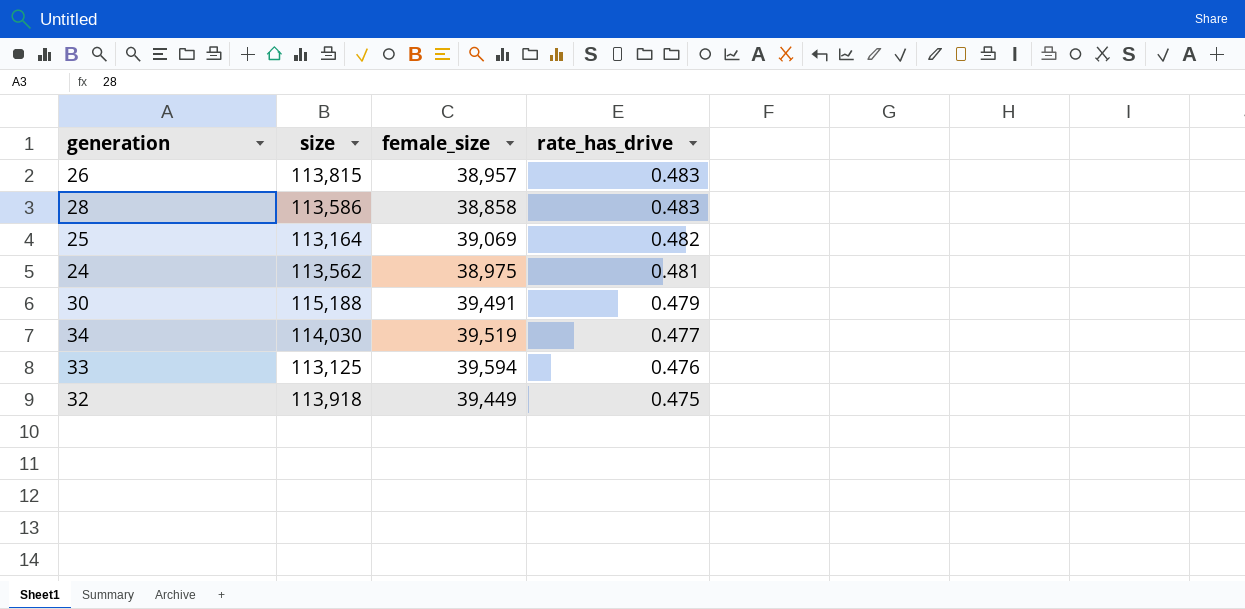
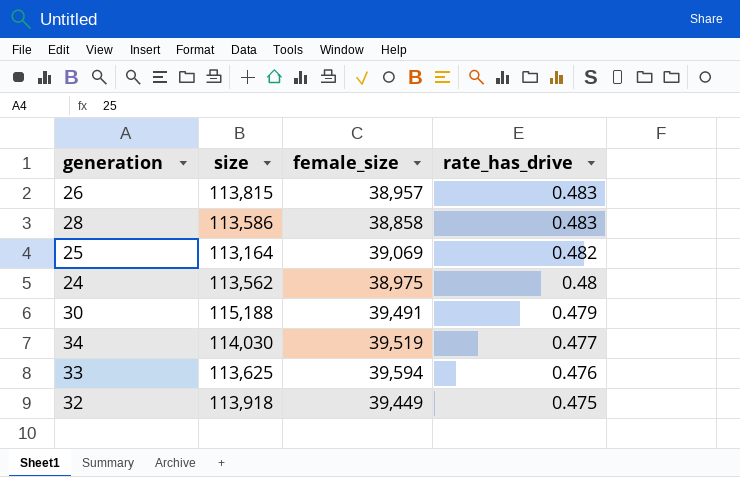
24 | rate_has_drive: 0.481 -> 0.48
33 | size: 113,125 -> 113,625

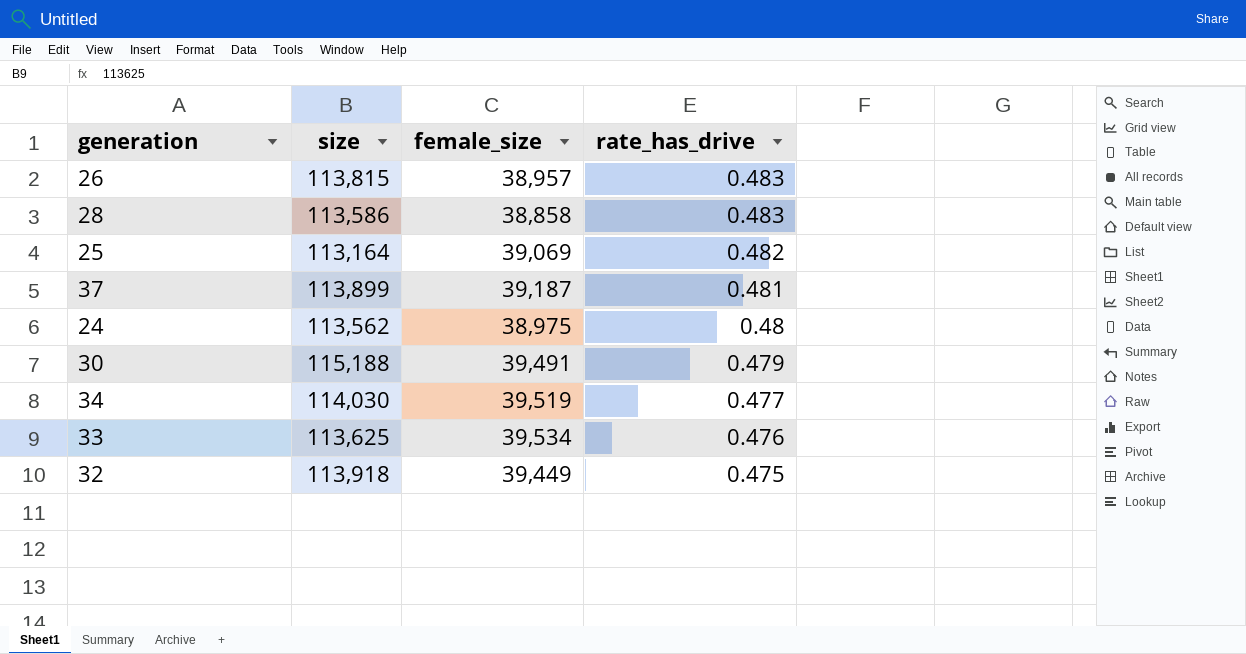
row 37: none -> 113,899 | 39,187 | 0.481
33 | female_size: 39,594 -> 39,534

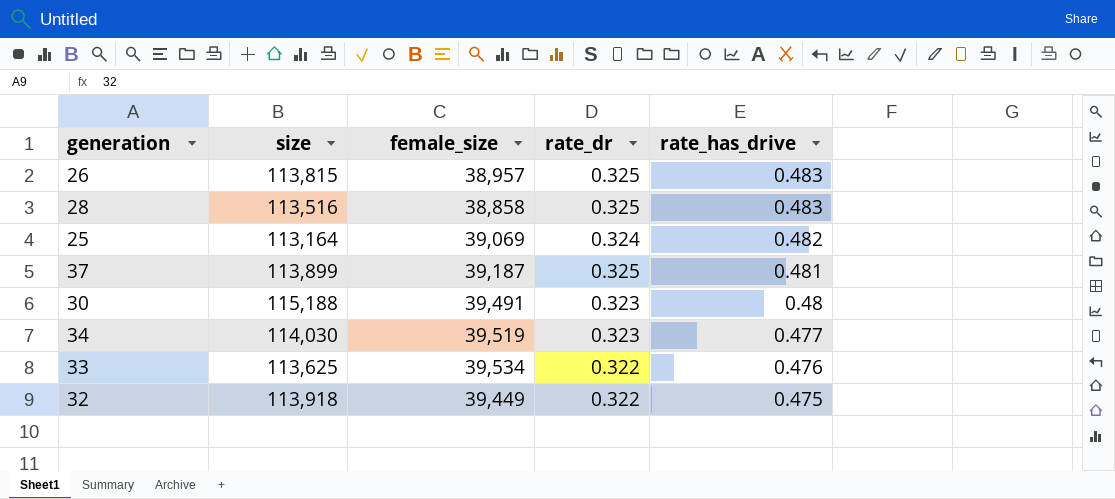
column rate_dr | position: none -> 4
row 24: 113,562 | 38,975 | 0.48 -> none
28 | size: 113,586 -> 113,516
30 | rate_has_drive: 0.479 -> 0.48

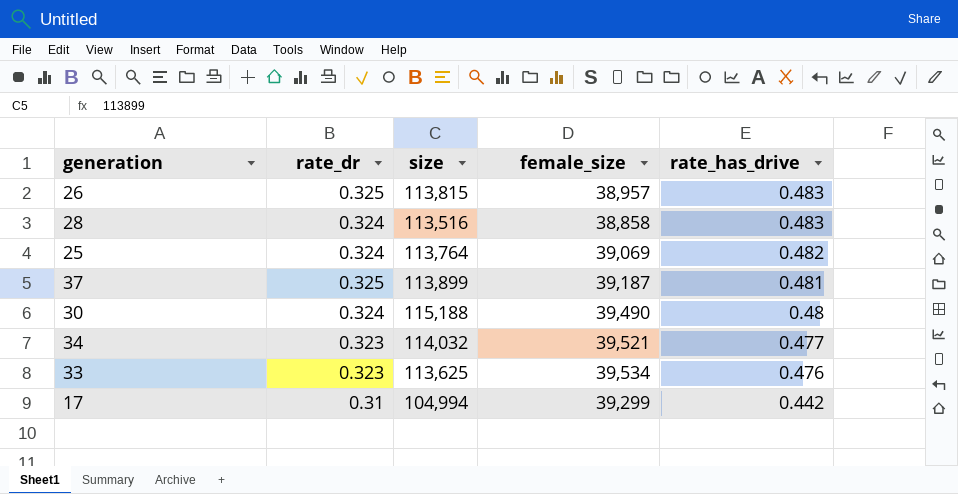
column rate_dr | position: 4 -> 2
row 32: 113,918 | 39,449 | 0.322 | 0.475 -> none
28 | rate_dr: 0.325 -> 0.324
25 | size: 113,164 -> 113,764
30 | rate_dr: 0.323 -> 0.324
30 | female_size: 39,491 -> 39,490
34 | size: 114,030 -> 114,032
34 | female_size: 39,519 -> 39,521
33 | rate_dr: 0.322 -> 0.323
row 17: none -> 0.31 | 104,994 | 39,299 | 0.442

